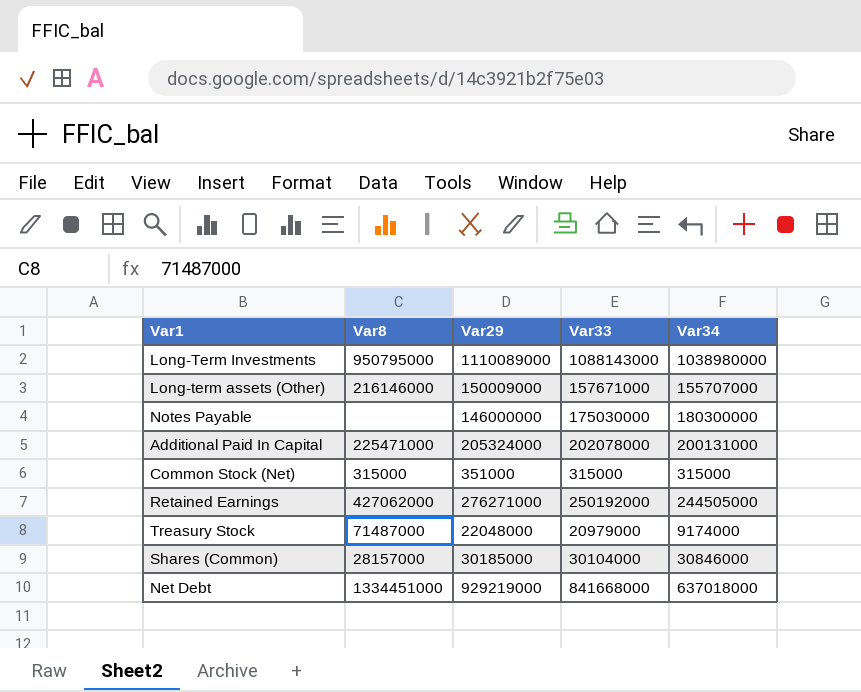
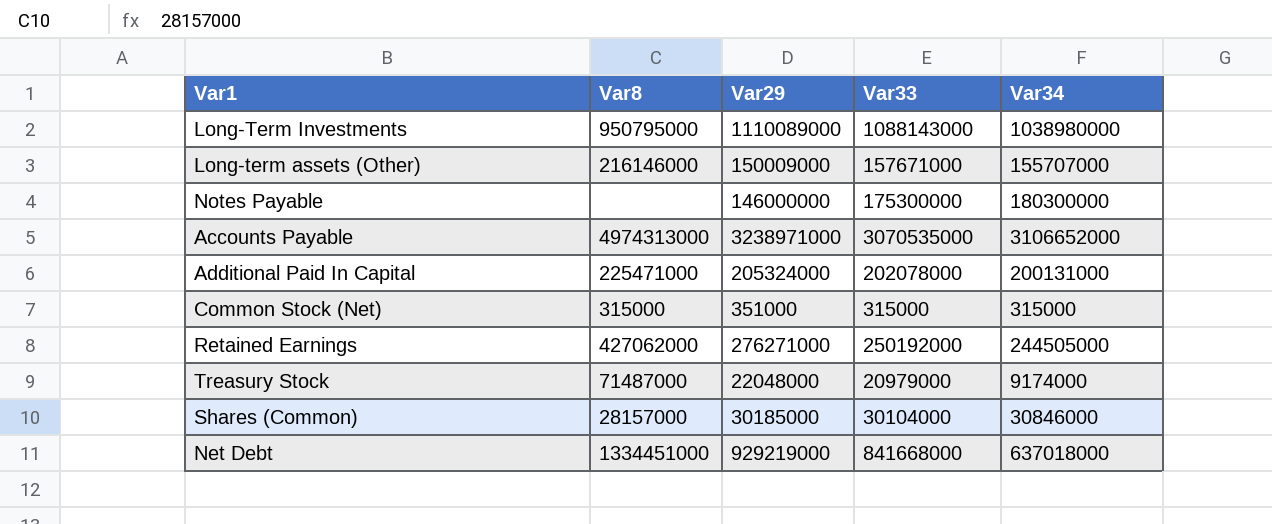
Notes Payable | Var33: 175030000 -> 175300000
row Accounts Payable: none -> 4974313000 | 3238971000 | 3070535000 | 3106652000

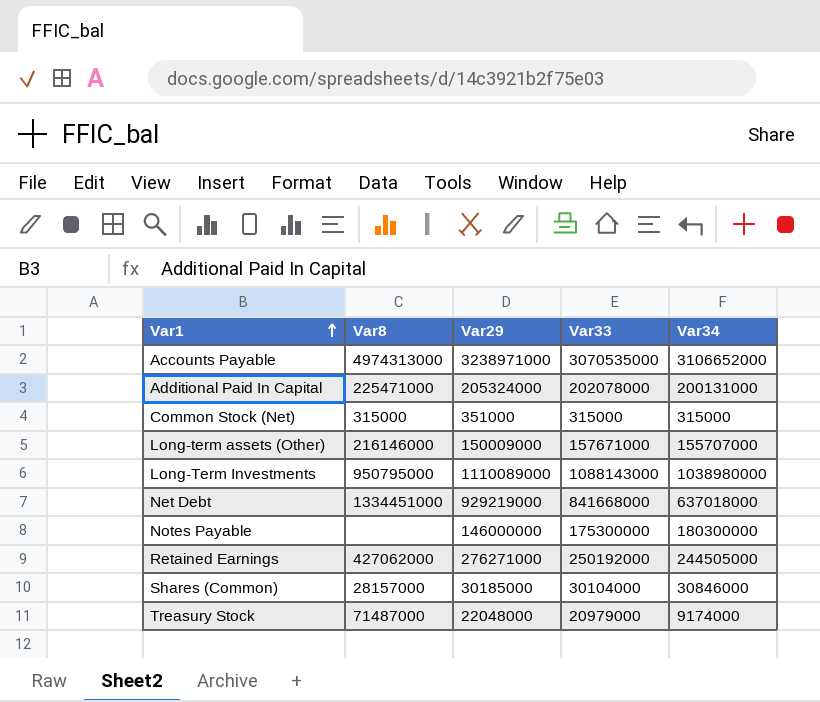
row order: none -> Var1 ascending

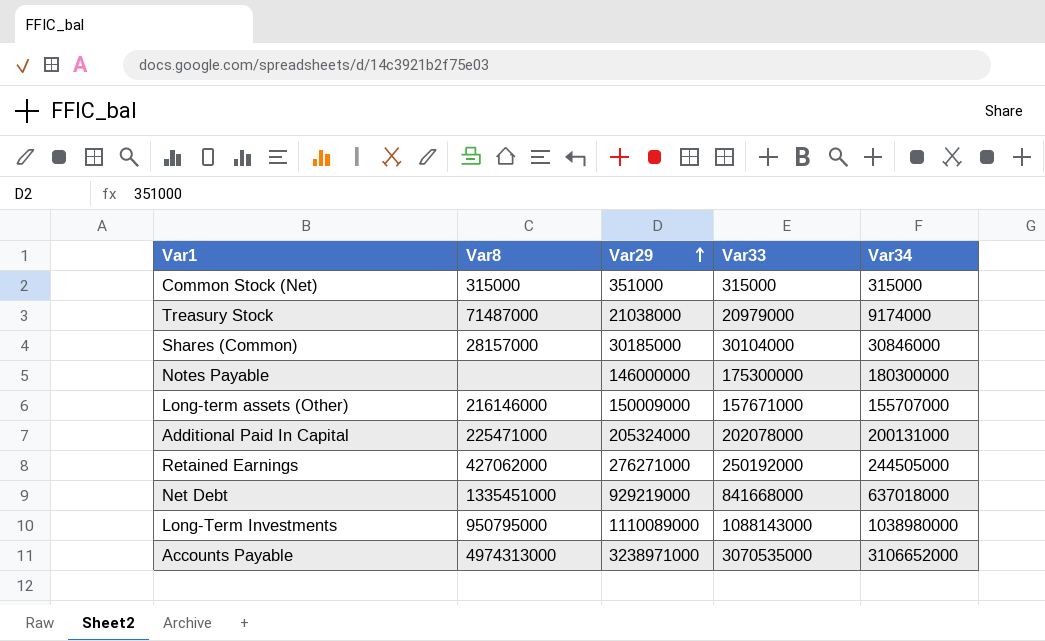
row order: Var1 ascending -> Var29 ascending
Treasury Stock | Var29: 22048000 -> 21038000
Net Debt | Var8: 1334451000 -> 1335451000

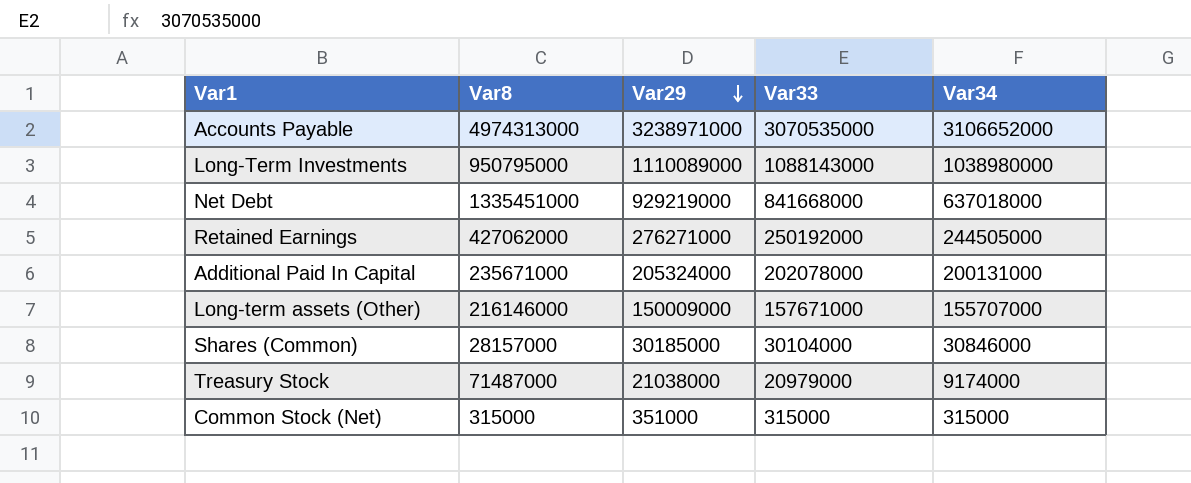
row order: Var29 ascending -> Var29 descending
row Notes Payable: none | 146000000 | 175300000 | 180300000 -> none
Additional Paid In Capital | Var8: 225471000 -> 235671000

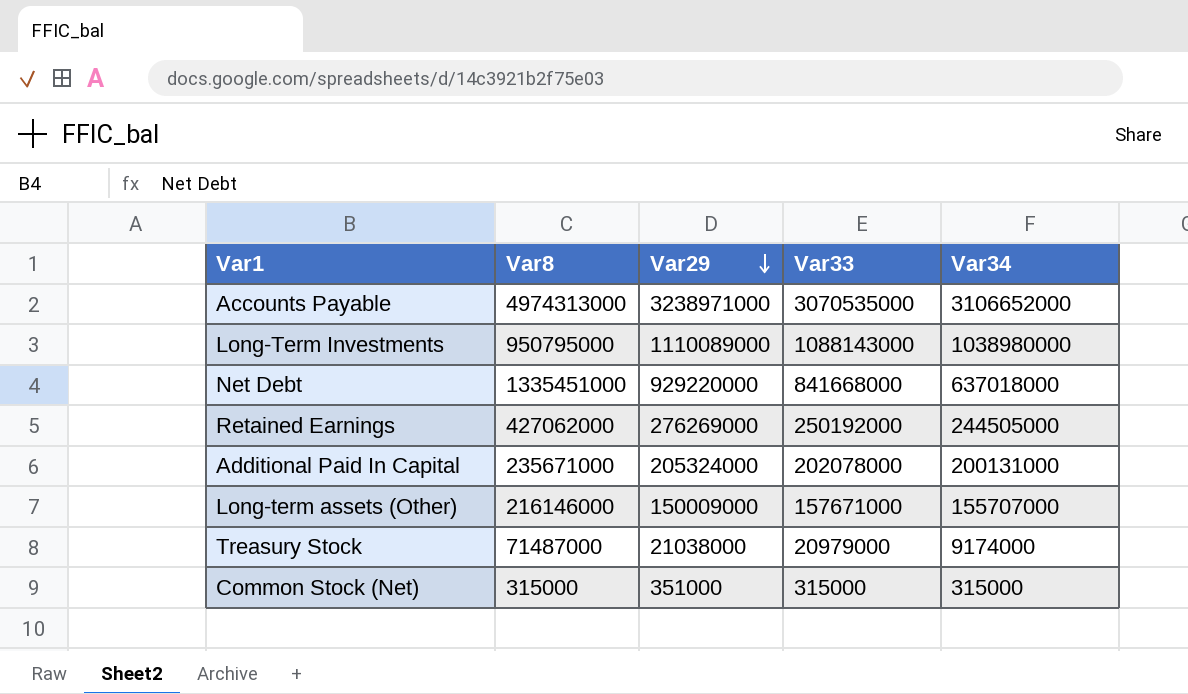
row Shares (Common): 28157000 | 30185000 | 30104000 | 30846000 -> none
Net Debt | Var29: 929219000 -> 929220000
Retained Earnings | Var29: 276271000 -> 276269000

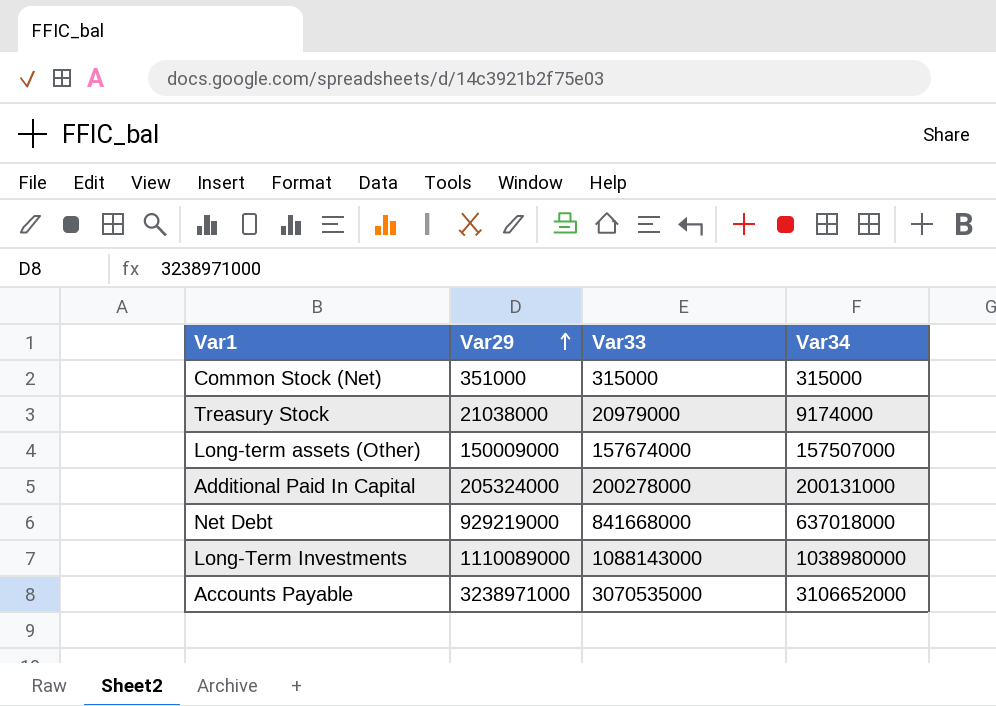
row order: Var29 descending -> Var29 ascending
column Var8 | position: 2 -> none
row Retained Earnings: 427062000 | 276269000 | 250192000 | 244505000 -> none
Long-term assets (Other) | Var33: 157671000 -> 157674000
Long-term assets (Other) | Var34: 155707000 -> 157507000
Additional Paid In Capital | Var33: 202078000 -> 200278000
Net Debt | Var29: 929220000 -> 929219000

